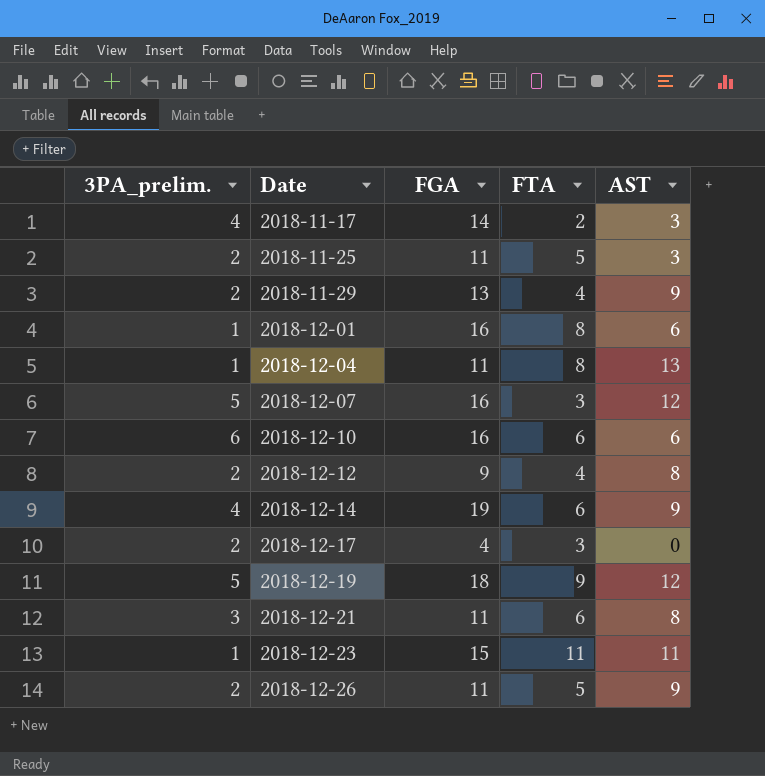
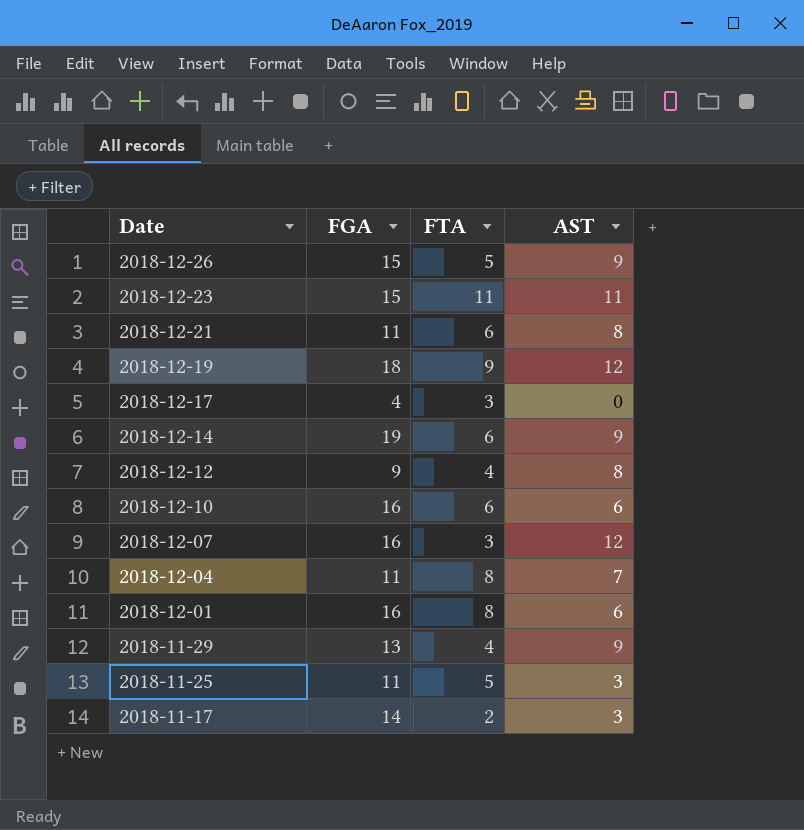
row order: Date ascending -> Date descending
column 3PA_prelim. | position: 1 -> none
2018-12-26 | FGA: 11 -> 15
2018-12-04 | AST: 13 -> 7

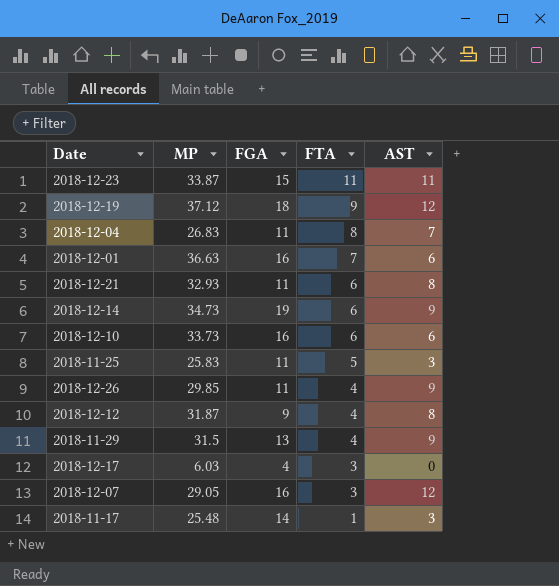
row order: Date descending -> FTA descending
column MP | position: none -> 2
2018-12-01 | FTA: 8 -> 7
2018-12-26 | FGA: 15 -> 11
2018-12-26 | FTA: 5 -> 4
2018-11-17 | FTA: 2 -> 1

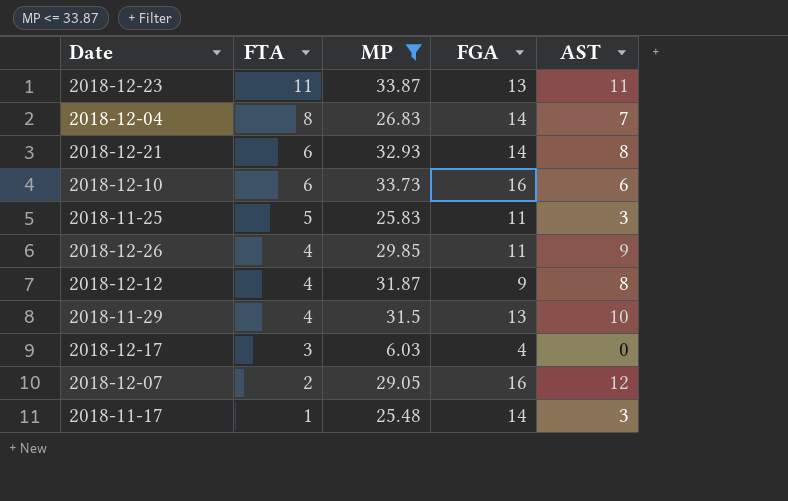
filter: none -> MP <= 33.87
column FTA | position: 4 -> 2
2018-12-23 | FGA: 15 -> 13
2018-12-04 | FGA: 11 -> 14
2018-12-21 | FGA: 11 -> 14
2018-11-29 | AST: 9 -> 10
2018-12-07 | FTA: 3 -> 2

